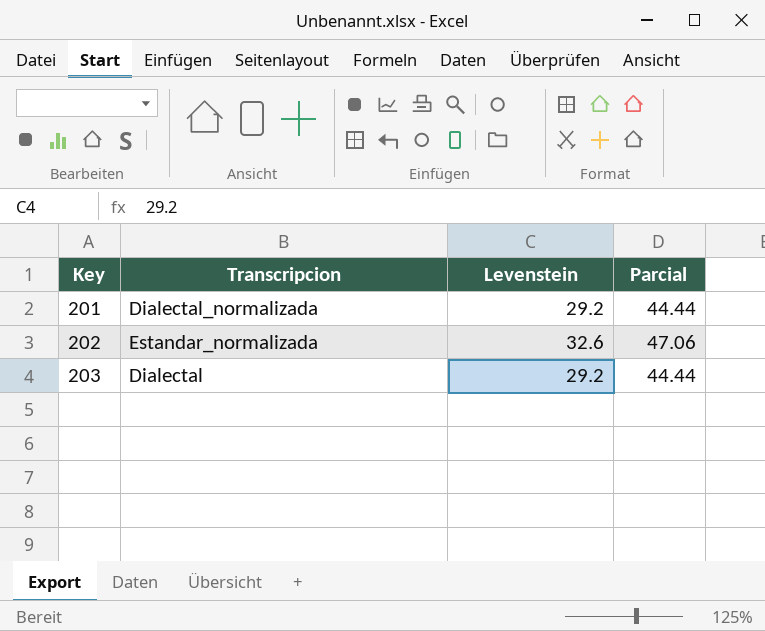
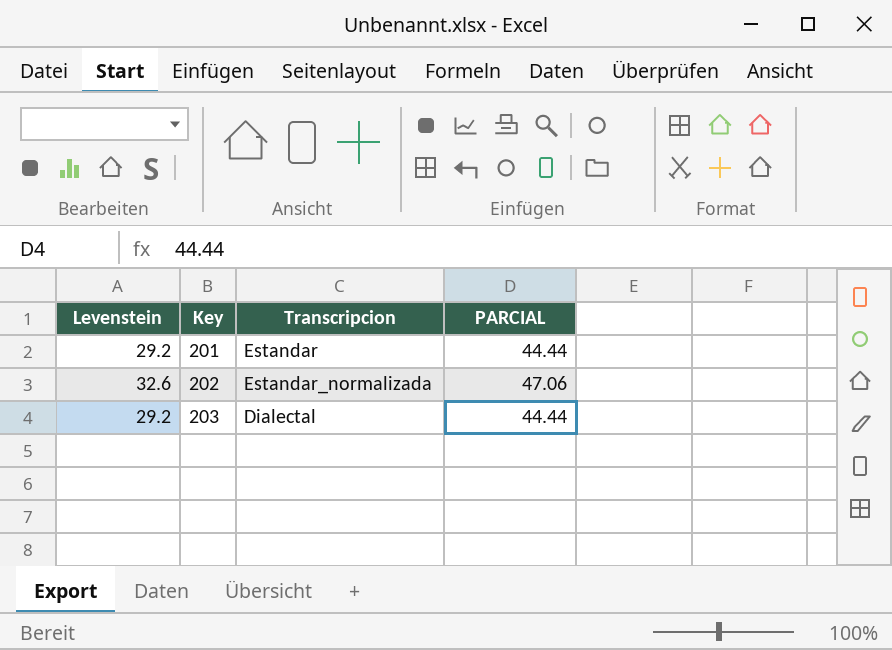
column Levenstein | position: 3 -> 1
column name: Parcial -> PARCIAL
201 | Transcripcion: Dialectal_normalizada -> Estandar

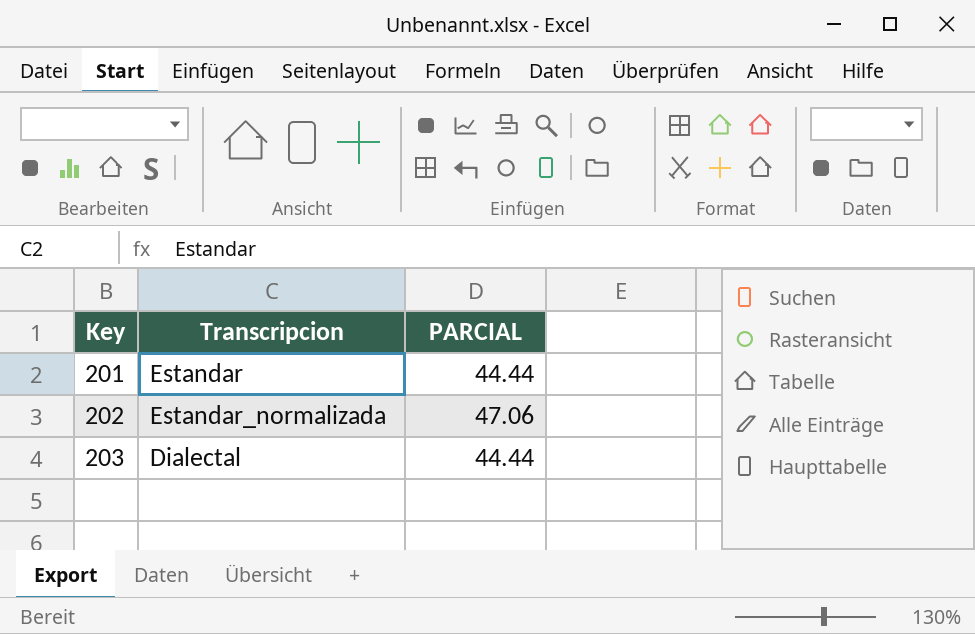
column Levenstein | position: 1 -> none

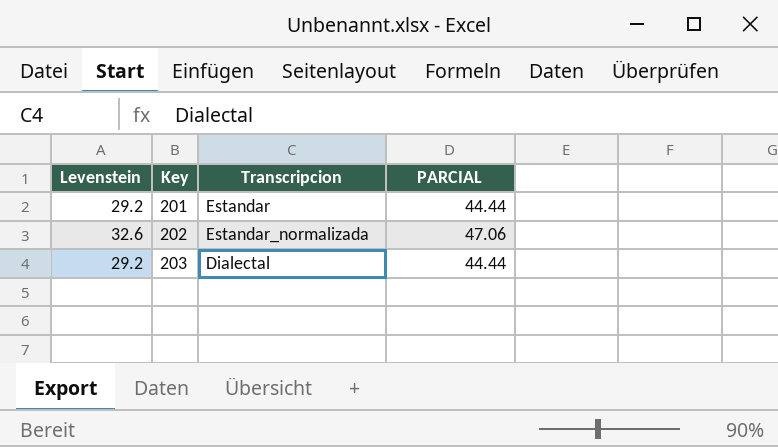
column Levenstein | position: none -> 1

